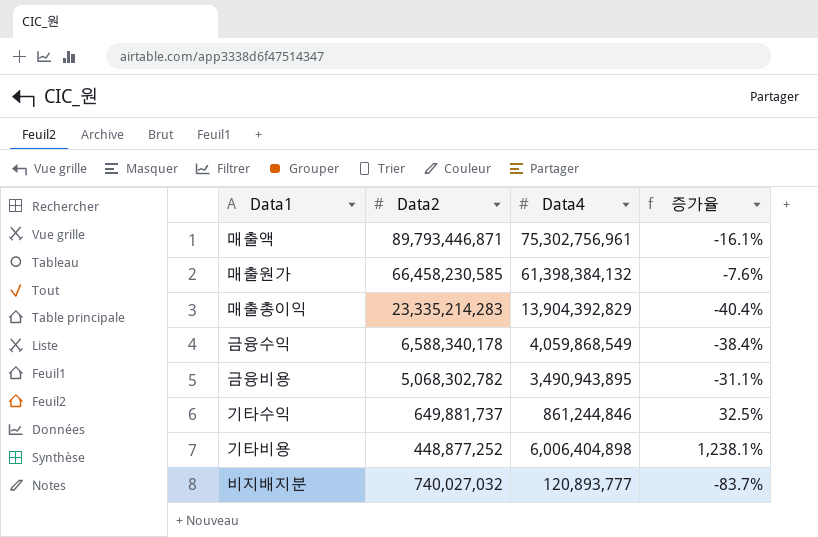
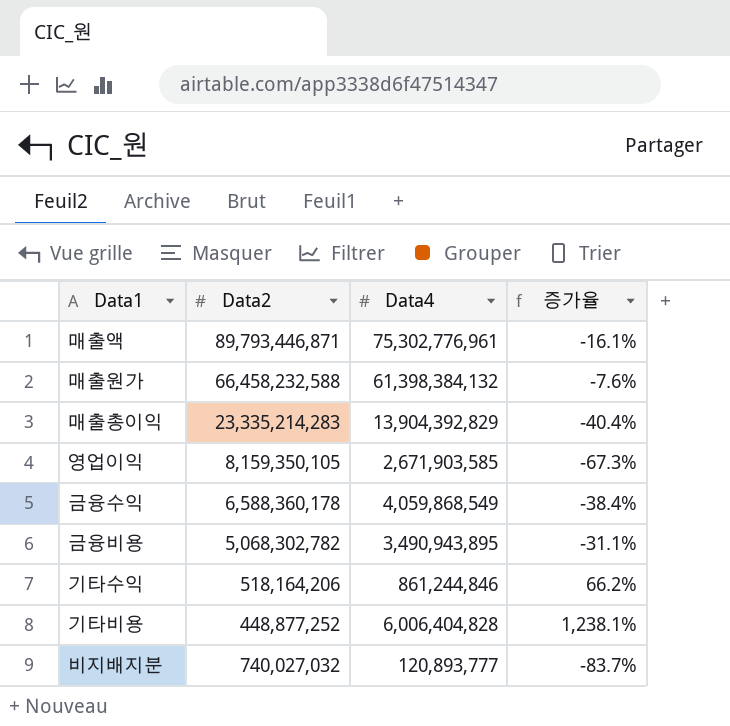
매출액 | Data4: 75,302,756,961 -> 75,302,776,961
매출원가 | Data2: 66,458,230,585 -> 66,458,232,588
row 영업이익: none -> 8,159,350,105 | 2,671,903,585 | -67.3%
금융수익 | Data2: 6,588,340,178 -> 6,588,360,178
기타수익 | Data2: 649,881,737 -> 518,164,206
기타수익 | 증가율: 32.5% -> 66.2%
기타비용 | Data4: 6,006,404,898 -> 6,006,404,828

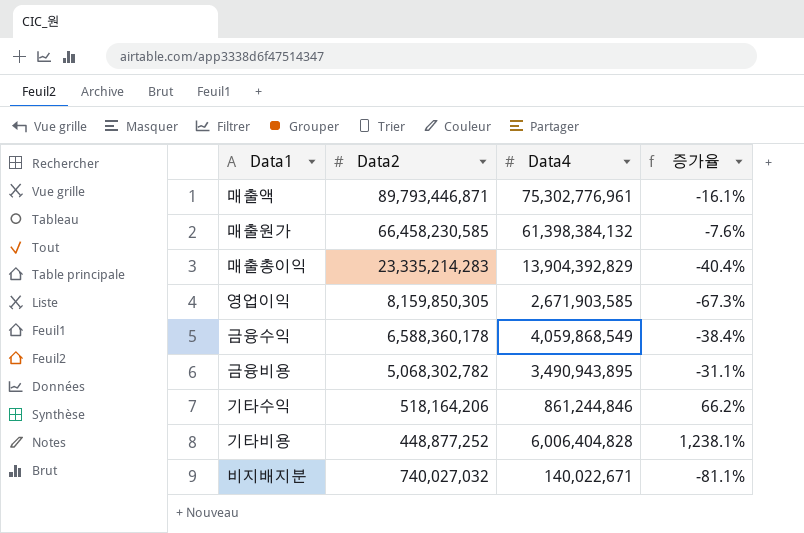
매출원가 | Data2: 66,458,232,588 -> 66,458,230,585
영업이익 | Data2: 8,159,350,105 -> 8,159,850,305
비지배지분 | Data4: 120,893,777 -> 140,022,671
비지배지분 | 증가율: -83.7% -> -81.1%

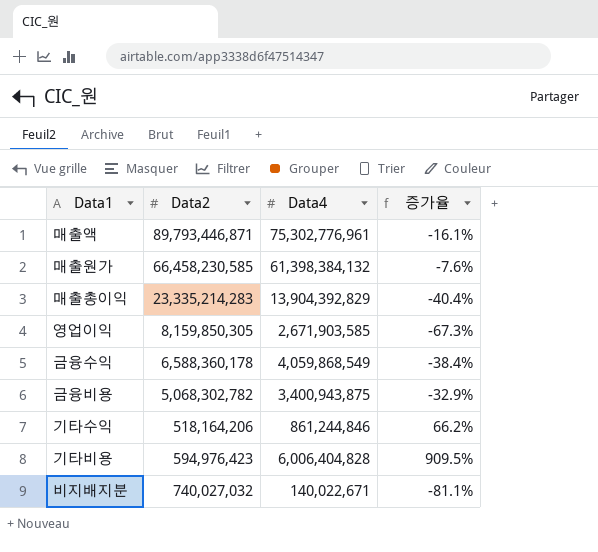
금융비용 | Data4: 3,490,943,895 -> 3,400,943,875
금융비용 | 증가율: -31.1% -> -32.9%
기타비용 | Data2: 448,877,252 -> 594,976,423
기타비용 | 증가율: 1,238.1% -> 909.5%

